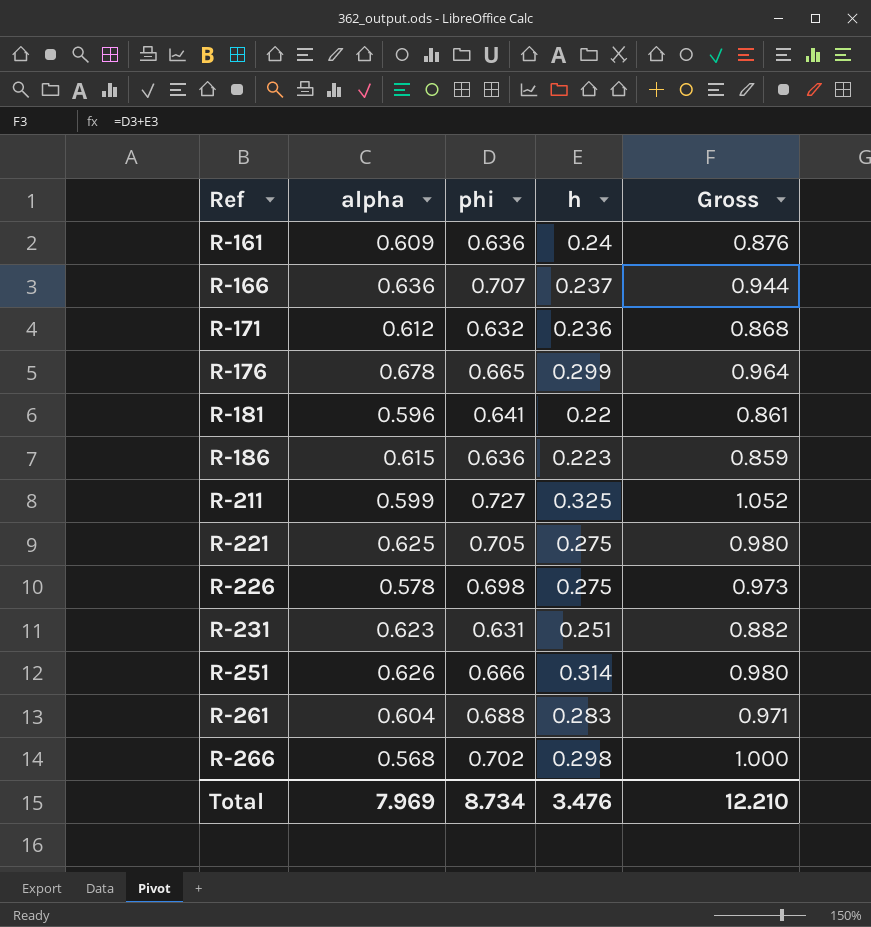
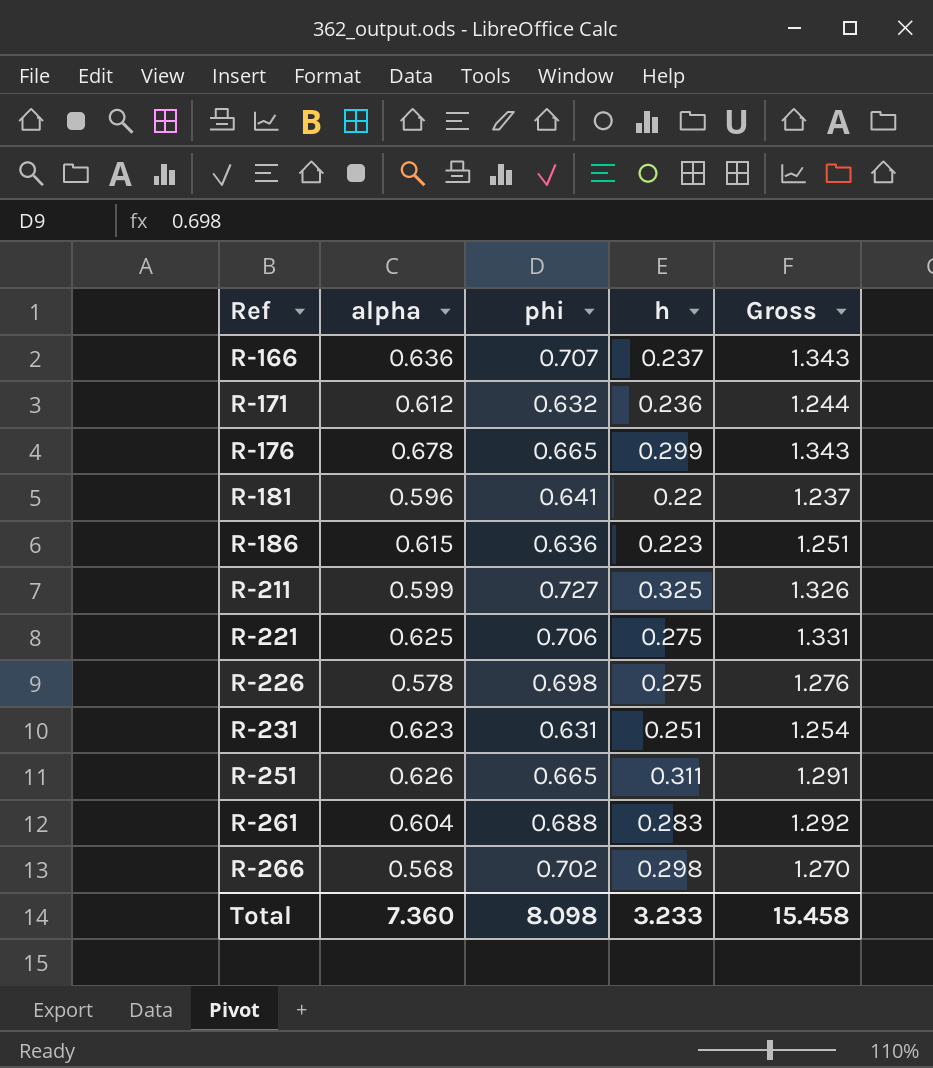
column Gross | formula: [phi] + [h] -> [alpha] + [phi]
row R-161: 0.609 | 0.636 | 0.24 | 0.876 -> none
R-221 | phi: 0.705 -> 0.706
R-251 | phi: 0.666 -> 0.665
R-251 | h: 0.314 -> 0.311
Total | alpha: 7.969 -> 7.360
Total | phi: 8.734 -> 8.098
Total | h: 3.476 -> 3.233
Total | Gross: 12.210 -> 15.458

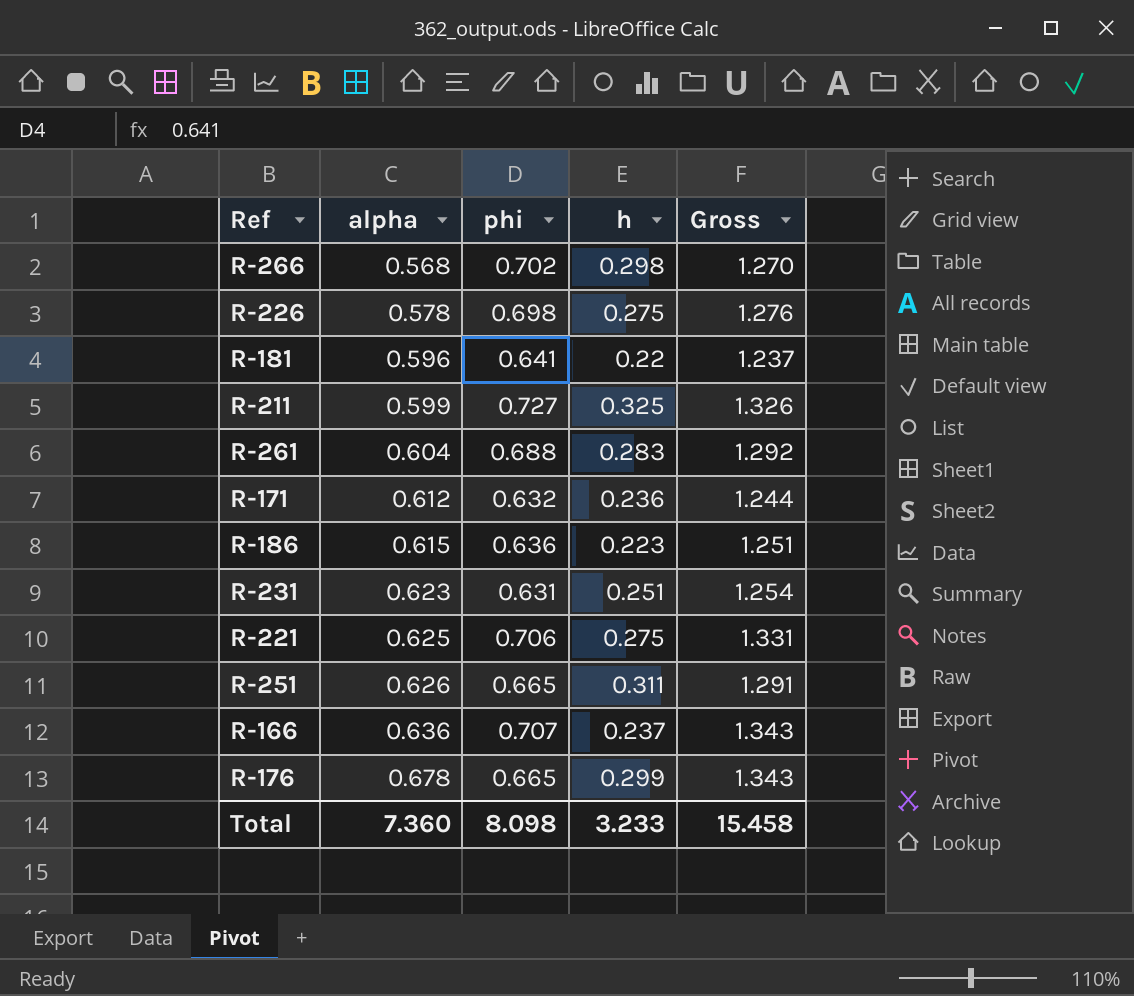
row order: Ref ascending -> alpha ascending

